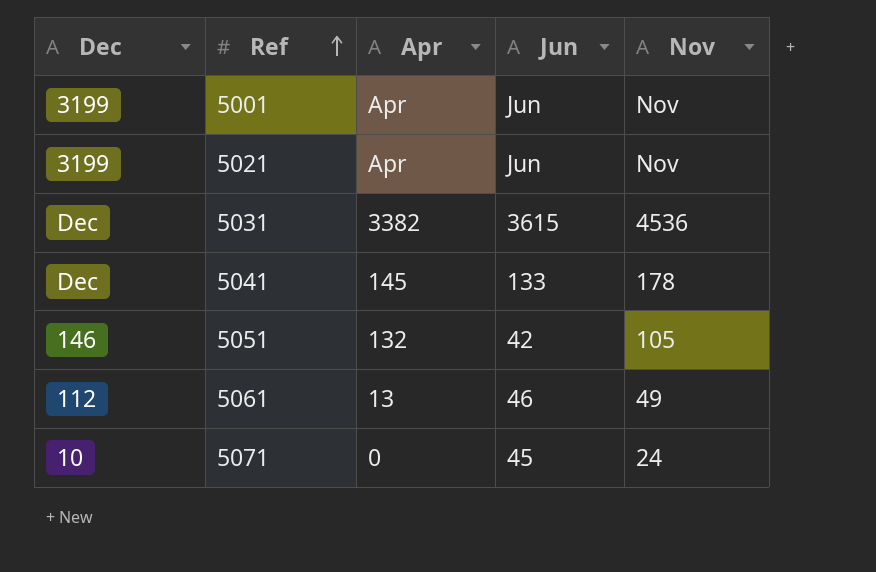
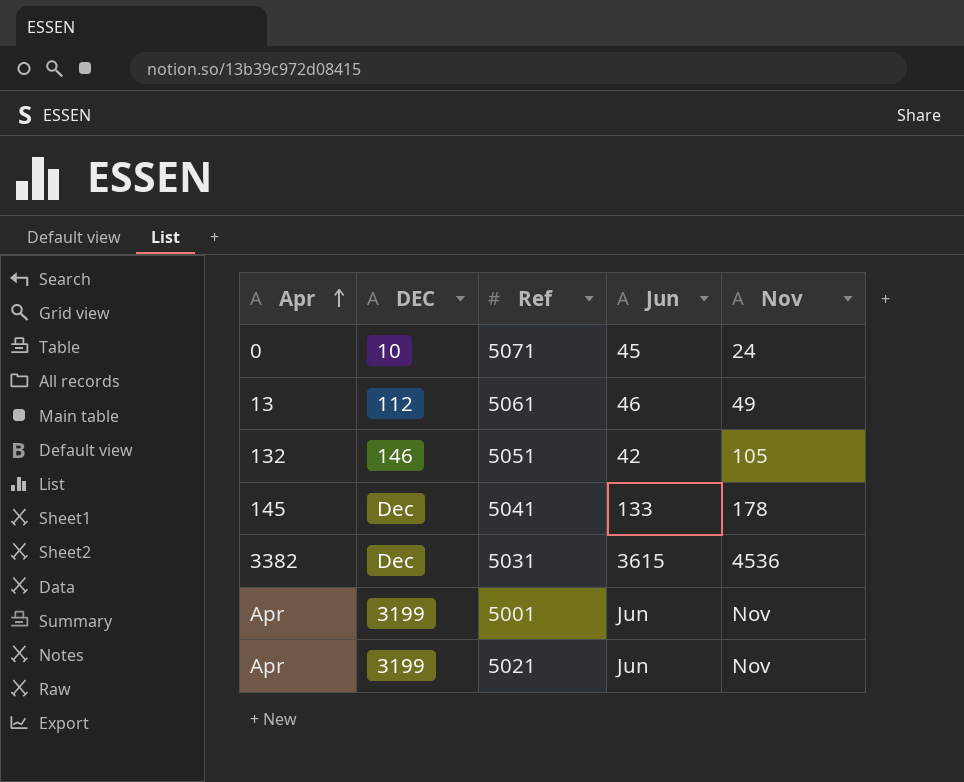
row order: Ref ascending -> Apr ascending
column Apr | position: 3 -> 1
column name: Dec -> DEC

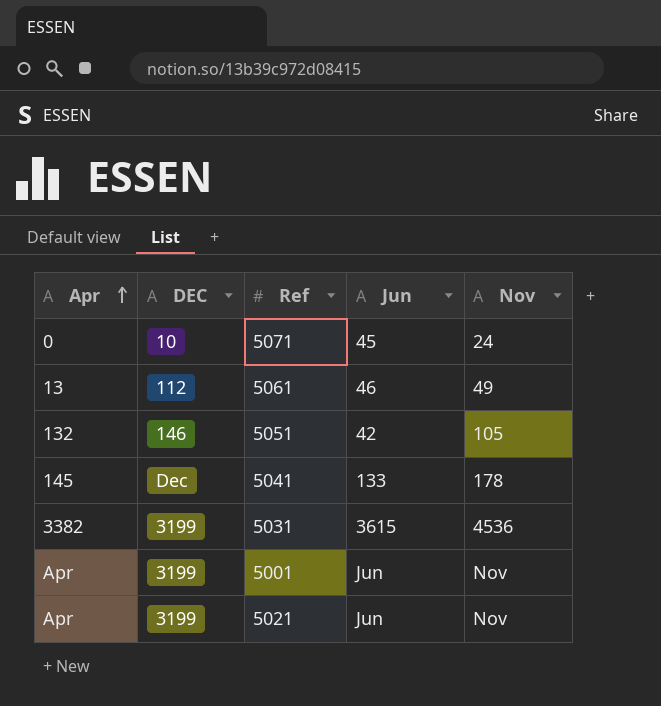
5031 | DEC: Dec -> 3199

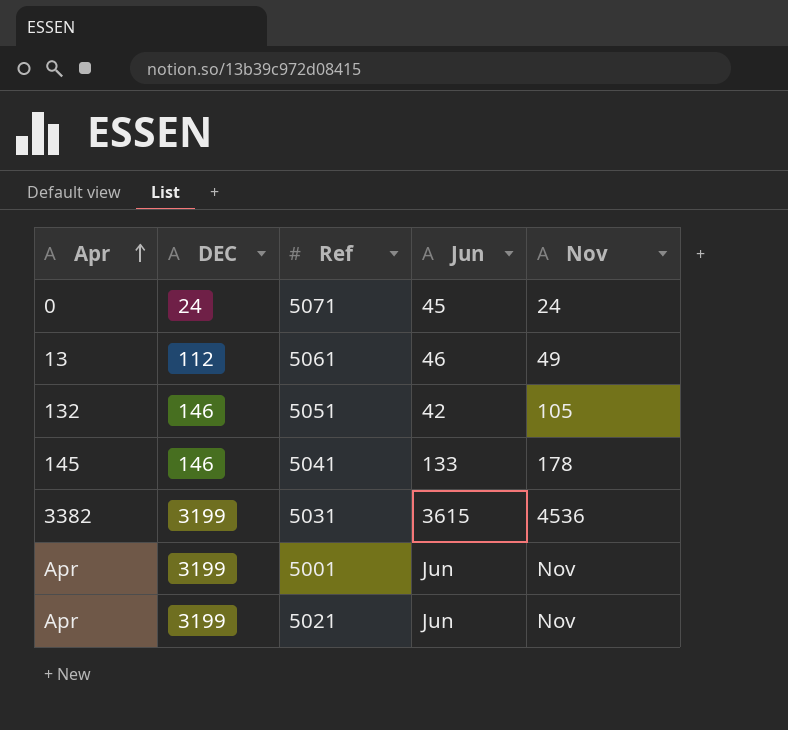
5071 | DEC: 10 -> 24
5041 | DEC: Dec -> 146

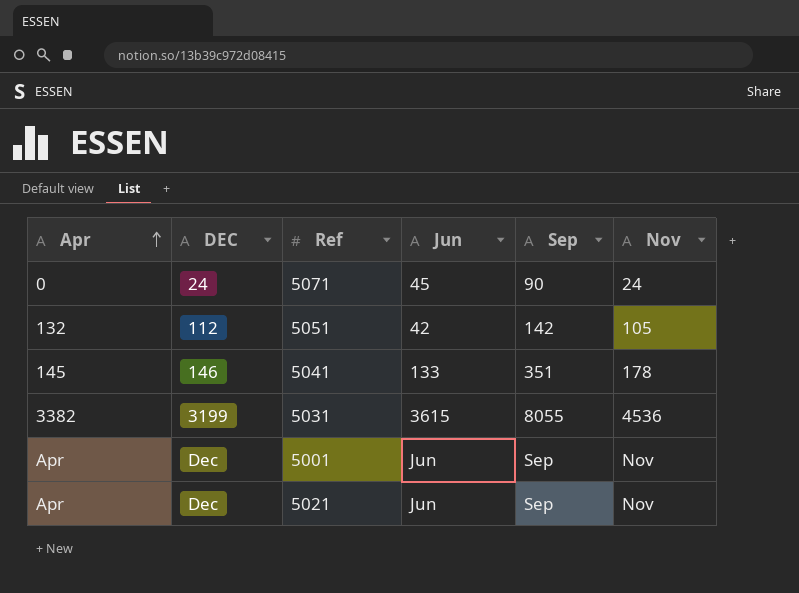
column Sep | position: none -> 5
row 5061: 13 | 112 | 46 | 49 -> none
5051 | DEC: 146 -> 112
5001 | DEC: 3199 -> Dec
5021 | DEC: 3199 -> Dec

